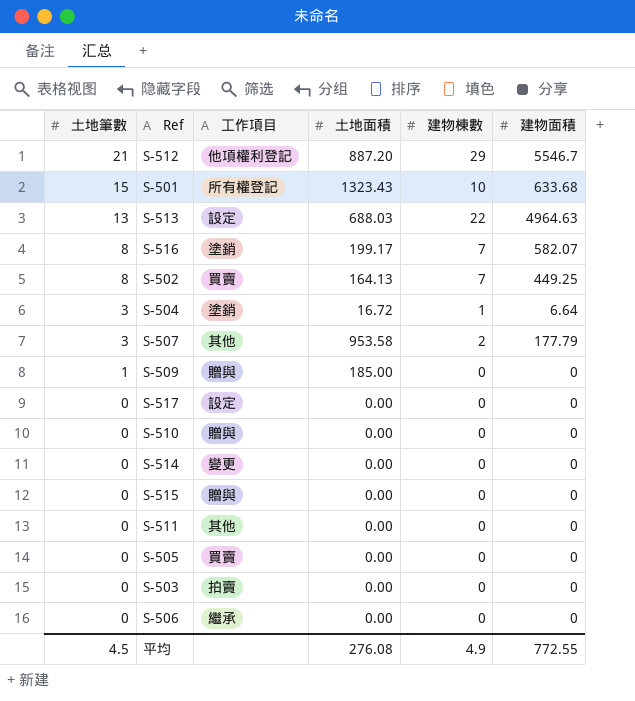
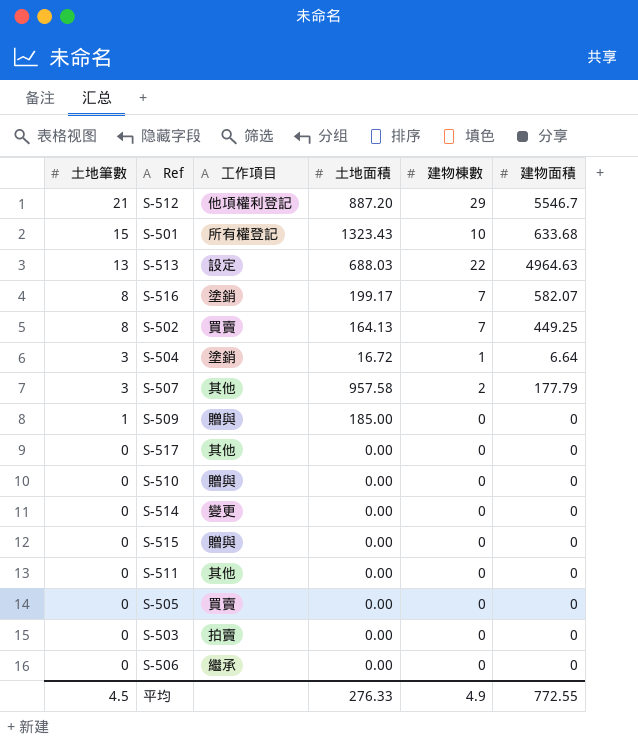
S-507 | 土地面積: 953.58 -> 957.58
S-517 | 工作項目: 設定 -> 其他
平均 | 土地面積: 276.08 -> 276.33

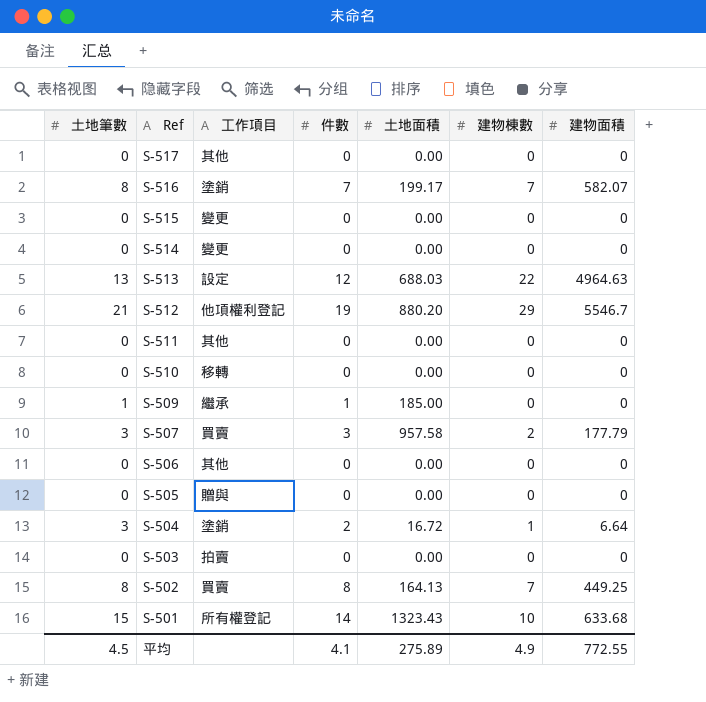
row order: 土地筆數 descending -> Ref descending
column 件數 | position: none -> 4
S-515 | 工作項目: 贈與 -> 變更
S-512 | 土地面積: 887.20 -> 880.20
S-510 | 工作項目: 贈與 -> 移轉
S-509 | 工作項目: 贈與 -> 繼承
S-507 | 工作項目: 其他 -> 買賣
S-506 | 工作項目: 繼承 -> 其他
S-505 | 工作項目: 買賣 -> 贈與
平均 | 土地面積: 276.33 -> 275.89

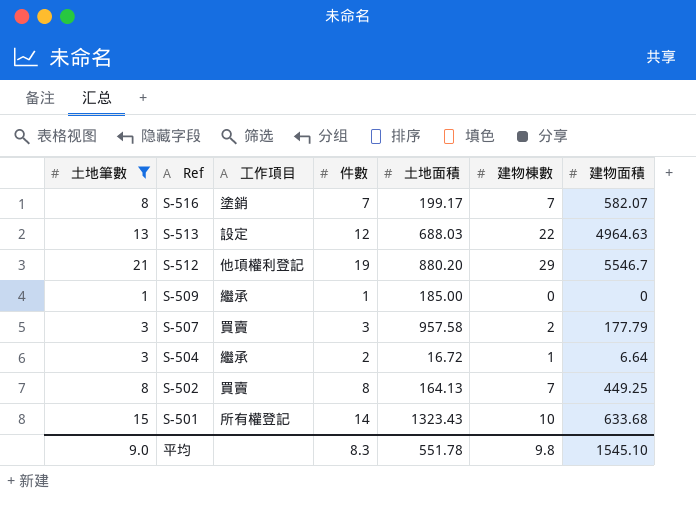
filter: none -> 土地筆數 != 0
S-504 | 工作項目: 塗銷 -> 繼承
平均 | 土地筆數: 4.5 -> 9.0
平均 | 件數: 4.1 -> 8.3
平均 | 土地面積: 275.89 -> 551.78
平均 | 建物棟數: 4.9 -> 9.8
平均 | 建物面積: 772.55 -> 1545.10

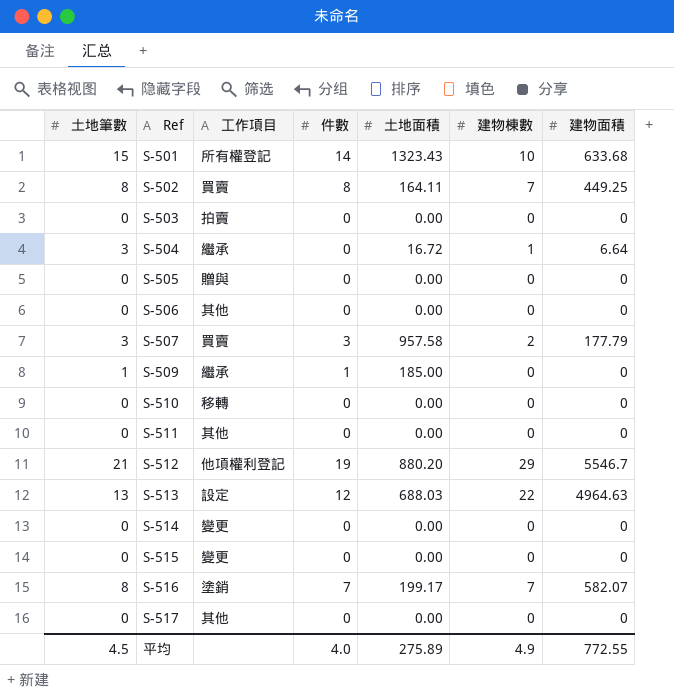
filter: 土地筆數 != 0 -> none
row order: Ref descending -> Ref ascending
S-502 | 土地面積: 164.13 -> 164.11
S-504 | 件數: 2 -> 0
平均 | 土地筆數: 9.0 -> 4.5
平均 | 件數: 8.3 -> 4.0
平均 | 土地面積: 551.78 -> 275.89
平均 | 建物棟數: 9.8 -> 4.9
平均 | 建物面積: 1545.10 -> 772.55

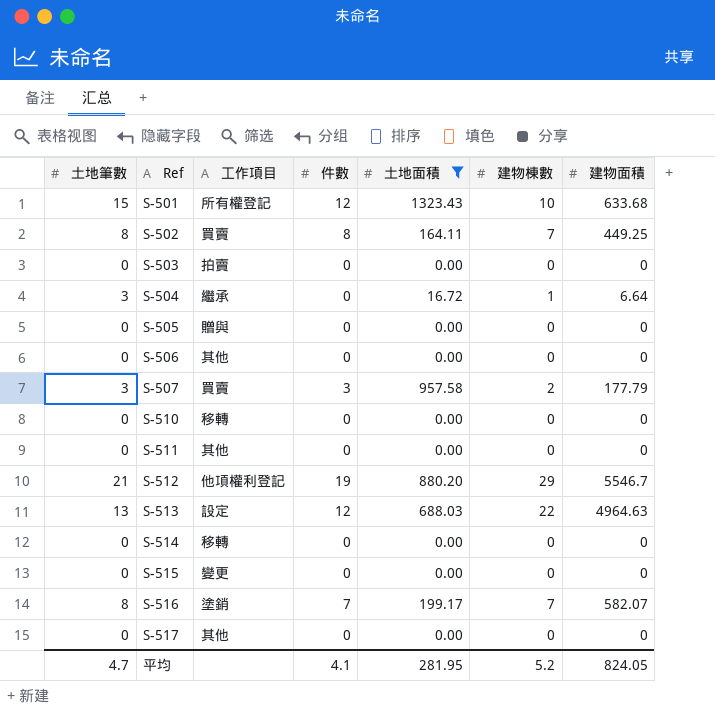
filter: none -> 土地面積 != 185.00
S-501 | 件數: 14 -> 12
S-514 | 工作項目: 變更 -> 移轉
平均 | 土地筆數: 4.5 -> 4.7
平均 | 件數: 4.0 -> 4.1
平均 | 土地面積: 275.89 -> 281.95
平均 | 建物棟數: 4.9 -> 5.2
平均 | 建物面積: 772.55 -> 824.05

